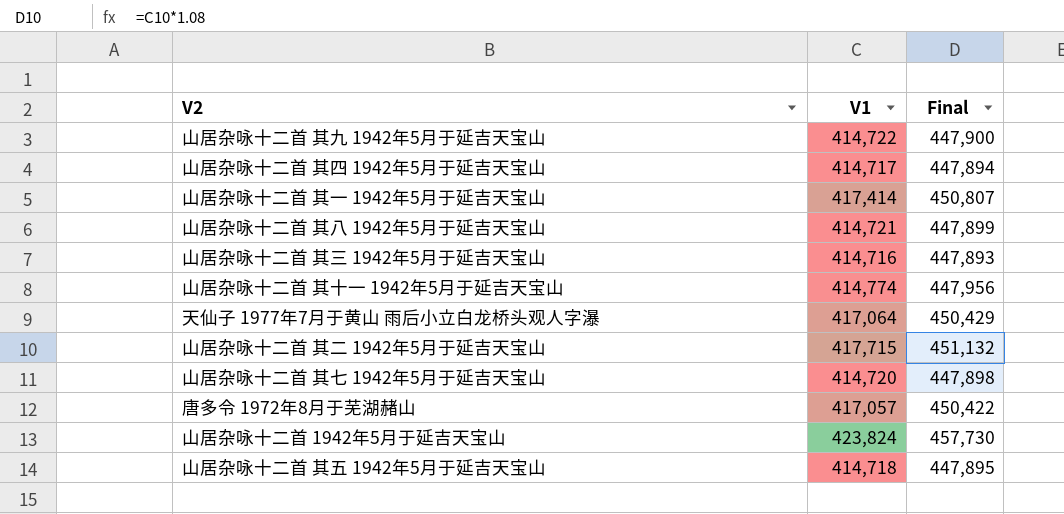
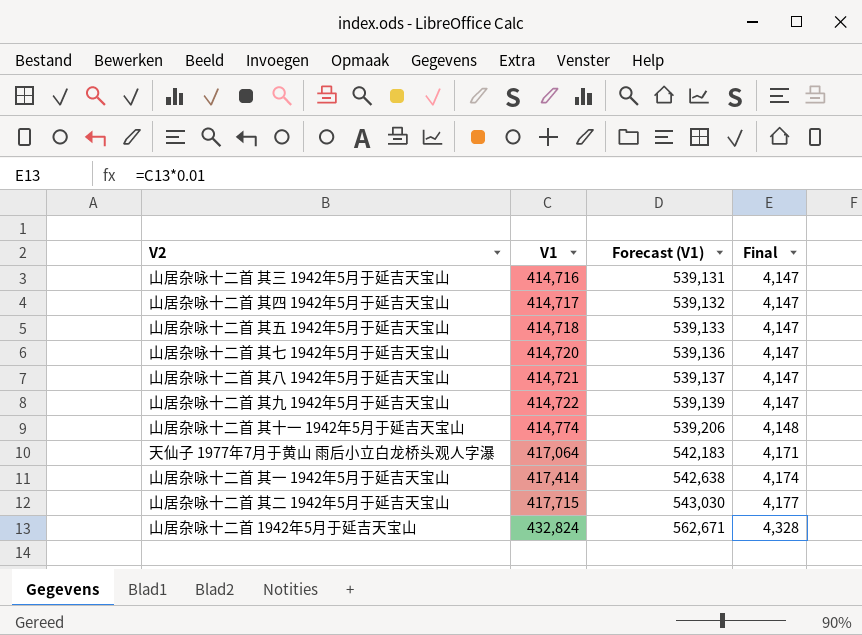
row order: none -> V1 ascending
column Forecast (V1) | formula: none -> [V1] * 1.3
column Final | formula: [V1] * 1.08 -> [V1] * 0.01
row 唐多令 1972年8月于芜湖赭山: 417,057 | 450,422 -> none
山居杂咏十二首 1942年5月于延吉天宝山 | V1: 423,824 -> 432,824

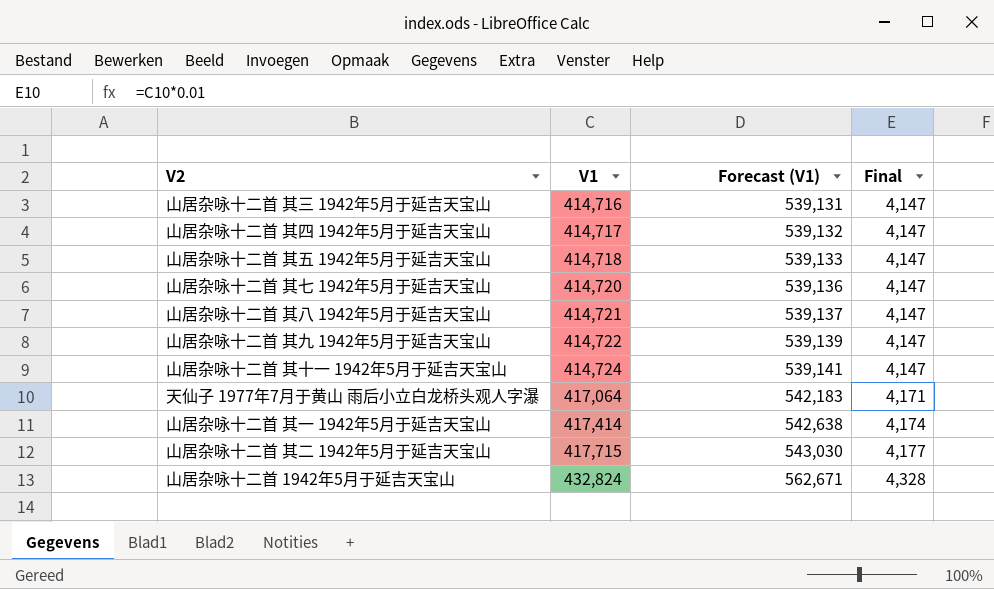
山居杂咏十二首 其十一 1942年5月于延吉天宝山 | V1: 414,774 -> 414,724
山居杂咏十二首 其十一 1942年5月于延吉天宝山 | Forecast (V1): 539,206 -> 539,141
山居杂咏十二首 其十一 1942年5月于延吉天宝山 | Final: 4,148 -> 4,147

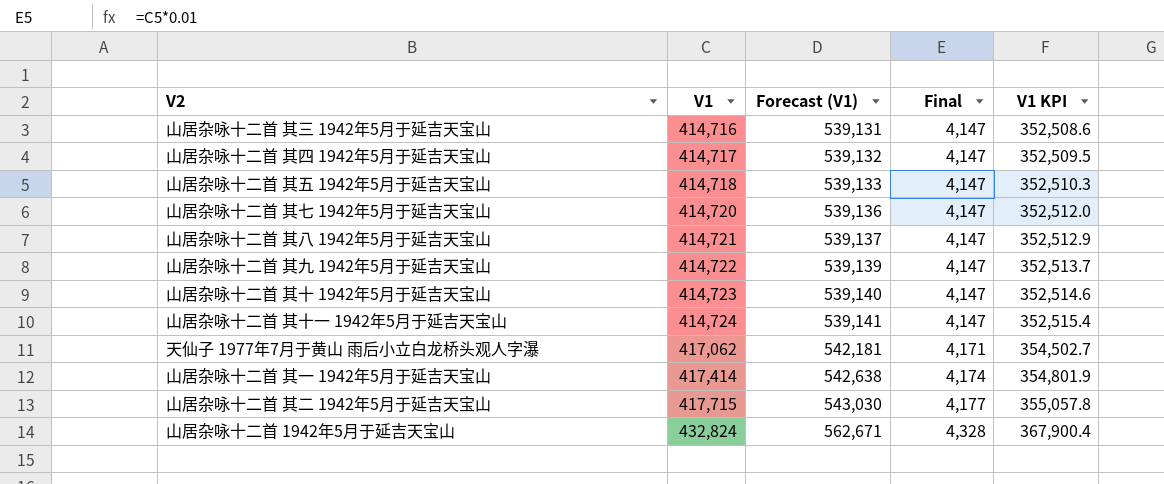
column V1 KPI | formula: none -> [V1] * 0.85
row 山居杂咏十二首 其十 1942年5月于延吉天宝山: none -> 414,723 | 539,140 | 4,147 | 352,514.6
天仙子 1977年7月于黄山 雨后小立白龙桥头观人字瀑 | V1: 417,064 -> 417,062
天仙子 1977年7月于黄山 雨后小立白龙桥头观人字瀑 | Forecast (V1): 542,183 -> 542,181

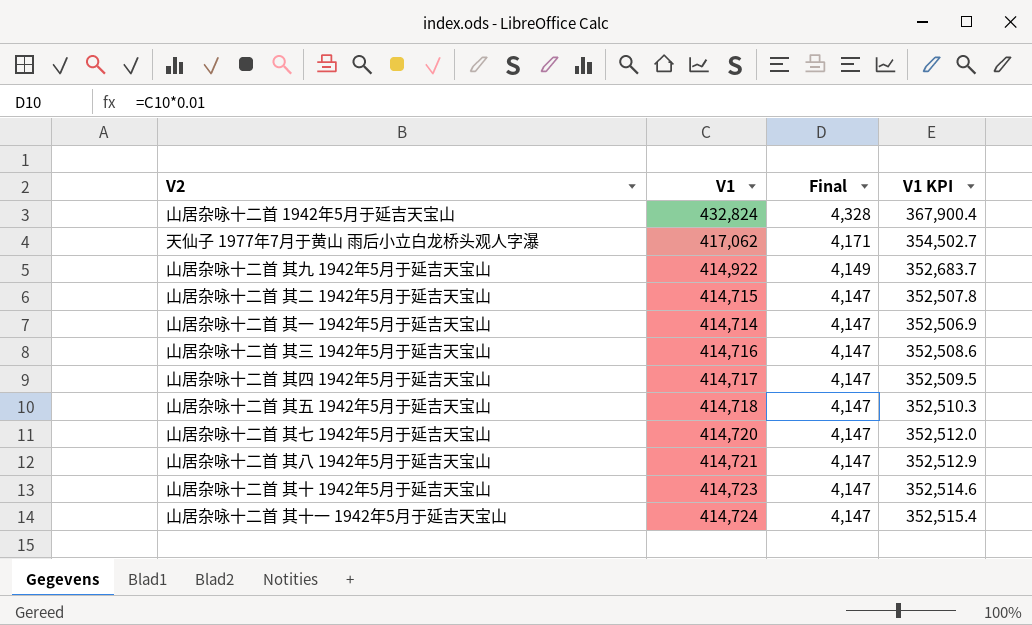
row order: V1 ascending -> Final descending
column Forecast (V1) | formula: [V1] * 1.3 -> none
山居杂咏十二首 其九 1942年5月于延吉天宝山 | V1: 414,722 -> 414,922
山居杂咏十二首 其九 1942年5月于延吉天宝山 | Final: 4,147 -> 4,149
山居杂咏十二首 其九 1942年5月于延吉天宝山 | V1 KPI: 352,513.7 -> 352,683.7
山居杂咏十二首 其二 1942年5月于延吉天宝山 | V1: 417,715 -> 414,715
山居杂咏十二首 其二 1942年5月于延吉天宝山 | Final: 4,177 -> 4,147
山居杂咏十二首 其二 1942年5月于延吉天宝山 | V1 KPI: 355,057.8 -> 352,507.8
山居杂咏十二首 其一 1942年5月于延吉天宝山 | V1: 417,414 -> 414,714
山居杂咏十二首 其一 1942年5月于延吉天宝山 | Final: 4,174 -> 4,147
山居杂咏十二首 其一 1942年5月于延吉天宝山 | V1 KPI: 354,801.9 -> 352,506.9

